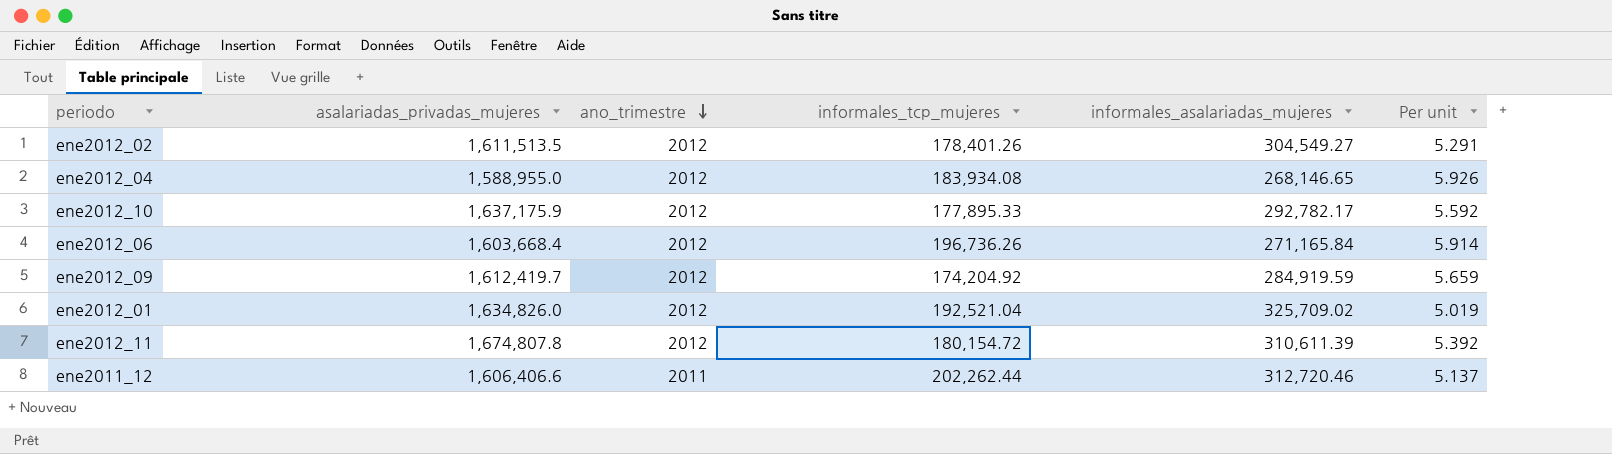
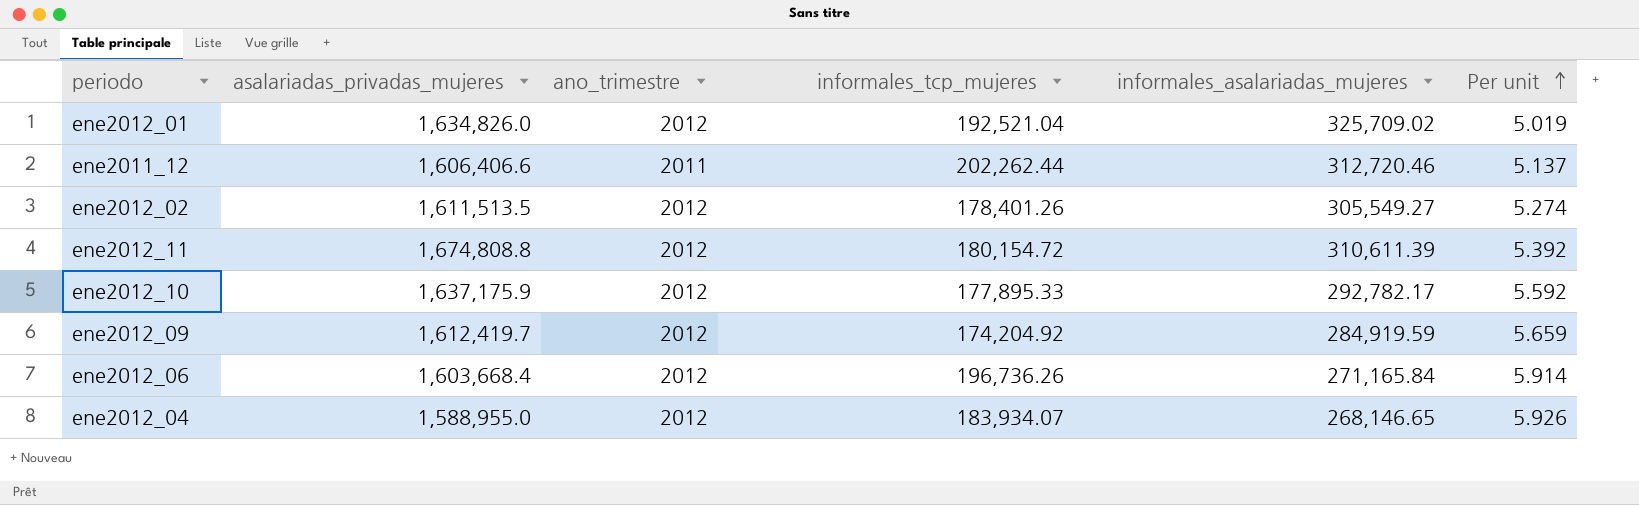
row order: ano_trimestre descending -> Per unit ascending
ene2012_02 | informales_asalariadas_mujeres: 304,549.27 -> 305,549.27
ene2012_02 | Per unit: 5.291 -> 5.274
ene2012_11 | asalariadas_privadas_mujeres: 1,674,807.8 -> 1,674,808.8
ene2012_04 | informales_tcp_mujeres: 183,934.08 -> 183,934.07

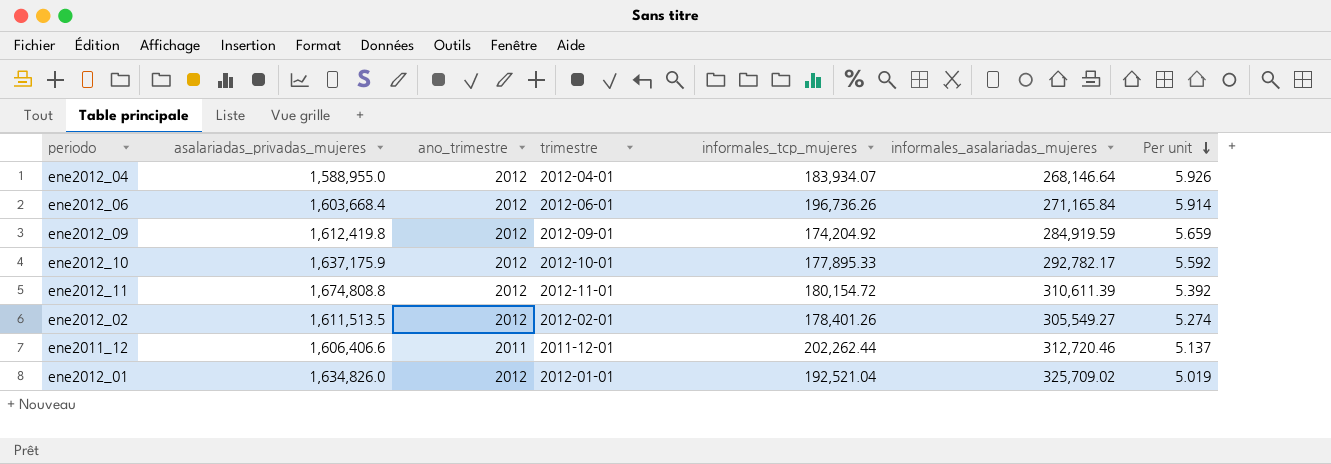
row order: Per unit ascending -> Per unit descending
column trimestre | position: none -> 4
ene2012_04 | informales_asalariadas_mujeres: 268,146.65 -> 268,146.64
ene2012_09 | asalariadas_privadas_mujeres: 1,612,419.7 -> 1,612,419.8

